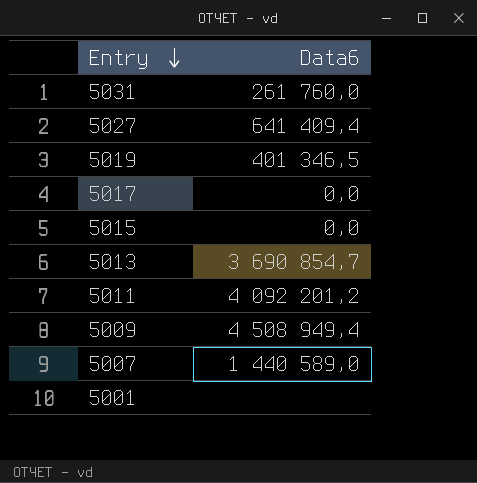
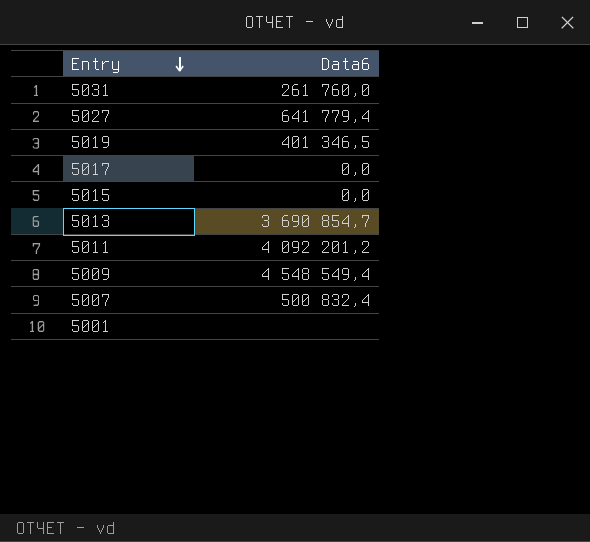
5027 | Data6: 641 409,4 -> 641 779,4
5009 | Data6: 4 508 949,4 -> 4 548 549,4
5007 | Data6: 1 440 589,0 -> 500 832,4

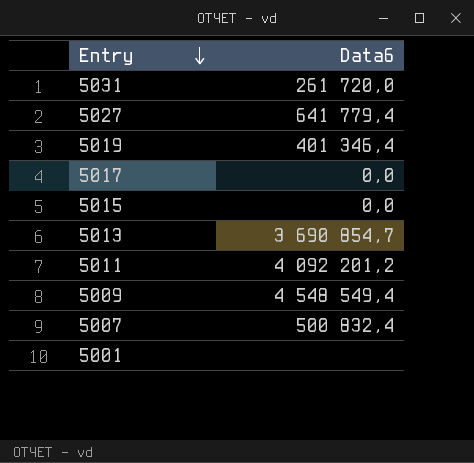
5031 | Data6: 261 760,0 -> 261 720,0
5019 | Data6: 401 346,5 -> 401 346,4

